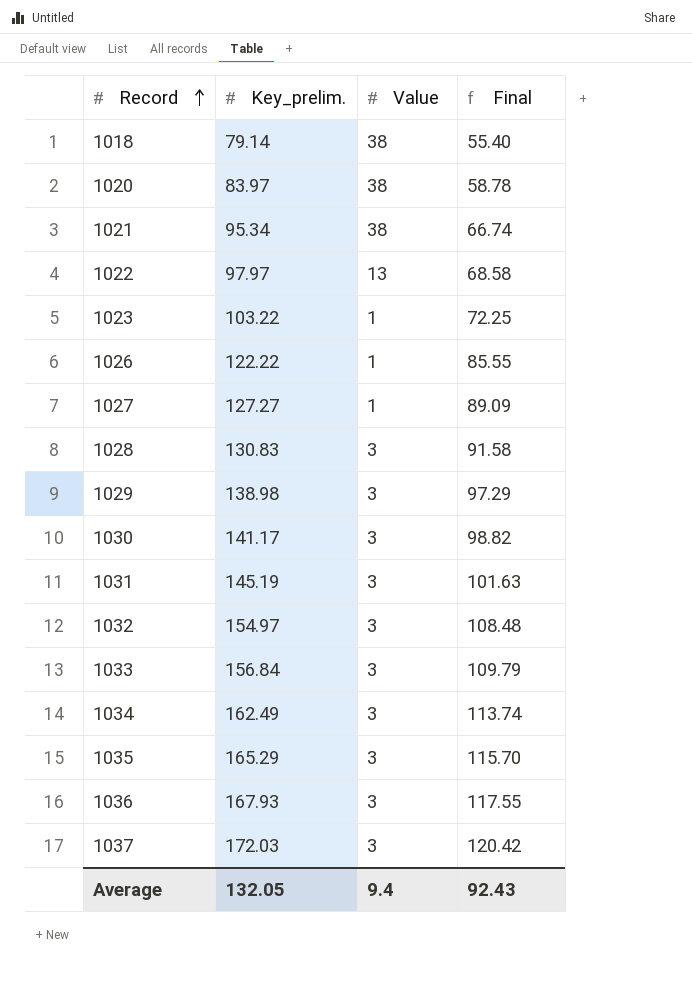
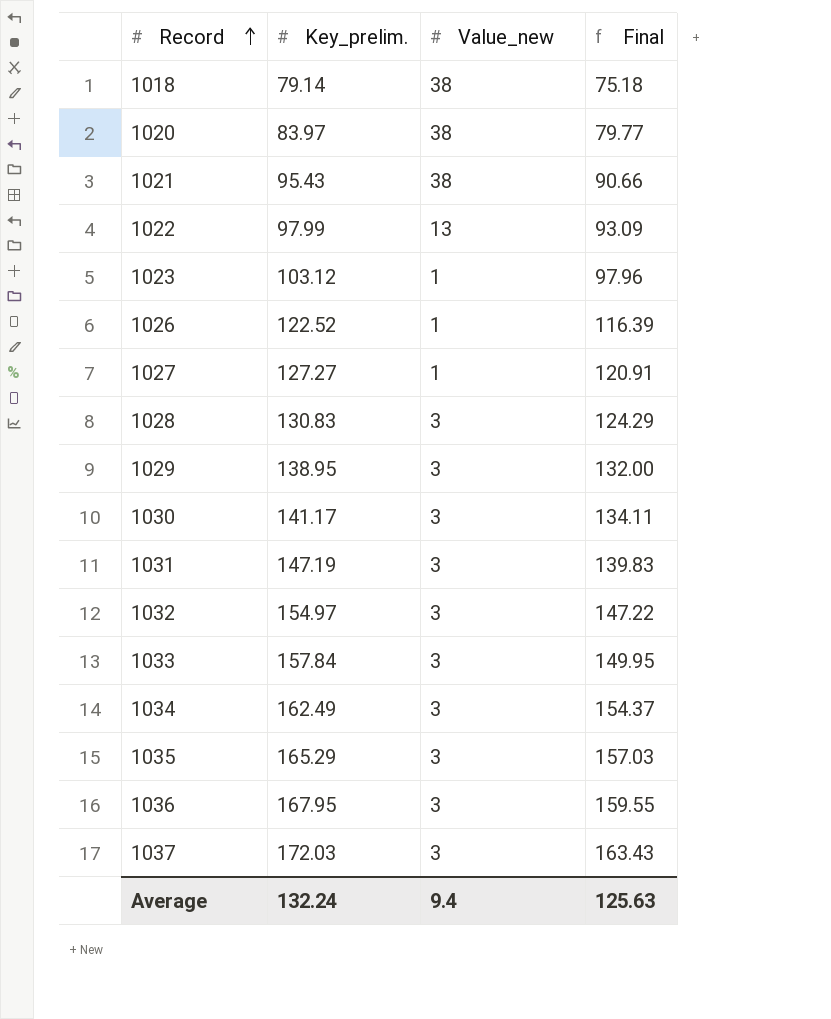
column name: Value -> Value_new
column Final | formula: [Key_prelim.] * 0.7 -> [Key_prelim.] * 0.95
1021 | Key_prelim.: 95.34 -> 95.43
1022 | Key_prelim.: 97.97 -> 97.99
1023 | Key_prelim.: 103.22 -> 103.12
1026 | Key_prelim.: 122.22 -> 122.52
1029 | Key_prelim.: 138.98 -> 138.95
1031 | Key_prelim.: 145.19 -> 147.19
1033 | Key_prelim.: 156.84 -> 157.84
1036 | Key_prelim.: 167.93 -> 167.95
Average | Key_prelim.: 132.05 -> 132.24
Average | Final: 92.43 -> 125.63

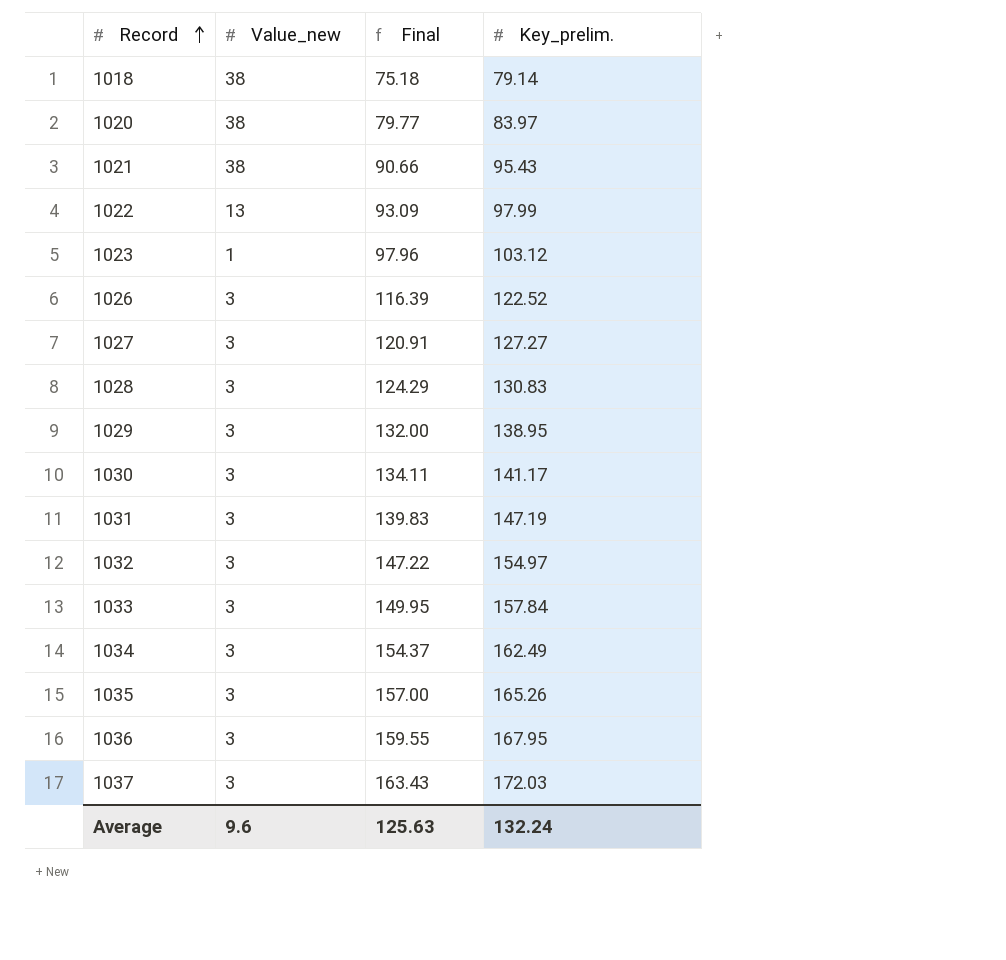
column Key_prelim. | position: 2 -> 4
1026 | Value_new: 1 -> 3
1027 | Value_new: 1 -> 3
1035 | Final: 157.03 -> 157.00
1035 | Key_prelim.: 165.29 -> 165.26
Average | Value_new: 9.4 -> 9.6

